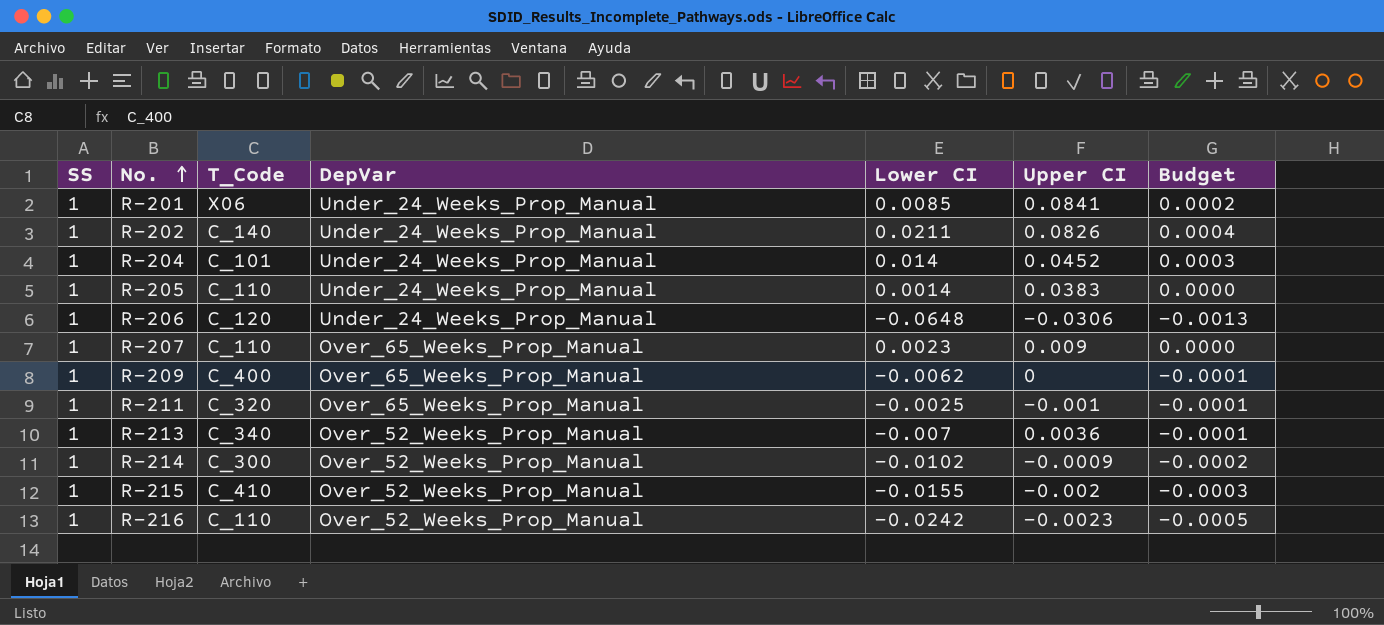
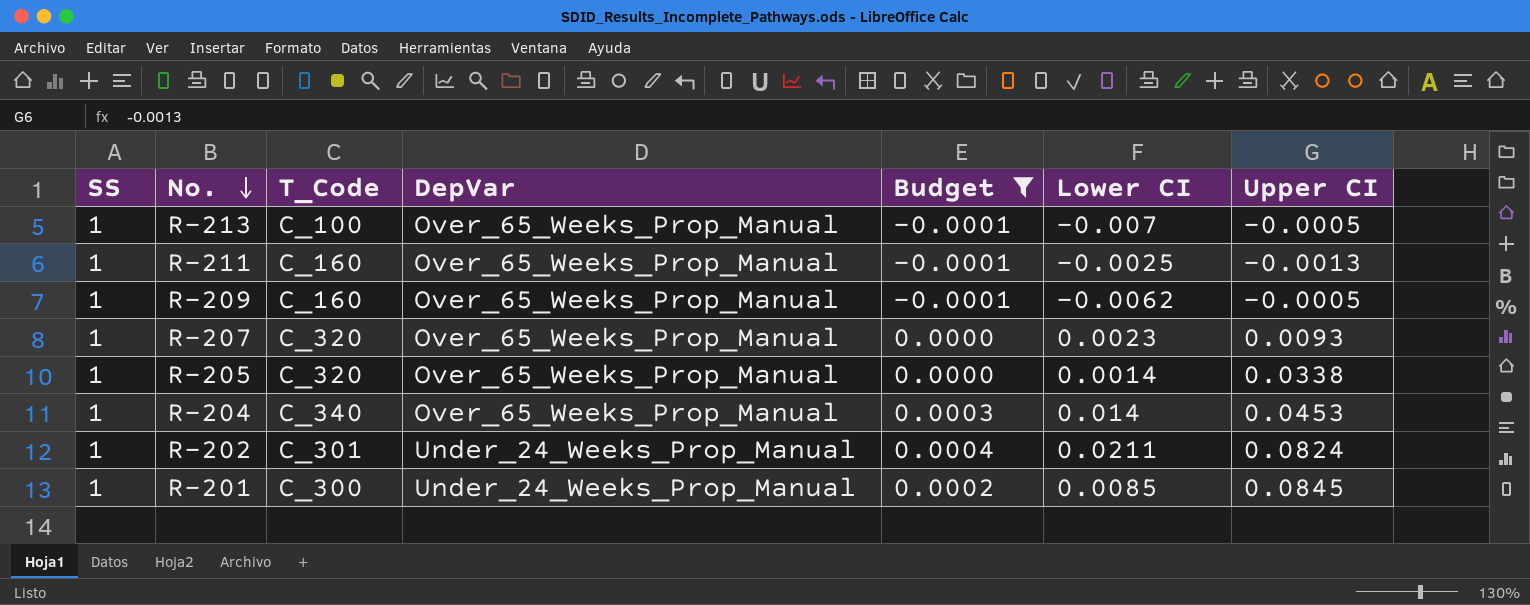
filter: none -> Budget >= -0.0001
row order: No. ascending -> No. descending
column Budget | position: 7 -> 5
R-213 | T_Code: C_340 -> C_100
R-213 | DepVar: Over_52_Weeks_Prop_Manual -> Over_65_Weeks_Prop_Manual
R-213 | Upper CI: 0.0036 -> -0.0005
R-211 | T_Code: C_320 -> C_160
R-211 | Upper CI: -0.001 -> -0.0013
R-209 | T_Code: C_400 -> C_160
R-209 | Upper CI: 0 -> -0.0005
R-207 | T_Code: C_110 -> C_320
R-207 | Upper CI: 0.009 -> 0.0093
R-205 | T_Code: C_110 -> C_320
R-205 | DepVar: Under_24_Weeks_Prop_Manual -> Over_65_Weeks_Prop_Manual
R-205 | Upper CI: 0.0383 -> 0.0338
R-204 | T_Code: C_101 -> C_340
R-204 | DepVar: Under_24_Weeks_Prop_Manual -> Over_65_Weeks_Prop_Manual
R-204 | Upper CI: 0.0452 -> 0.0453
R-202 | T_Code: C_140 -> C_301
R-202 | Upper CI: 0.0826 -> 0.0824
R-201 | T_Code: X06 -> C_300
R-201 | Upper CI: 0.0841 -> 0.0845

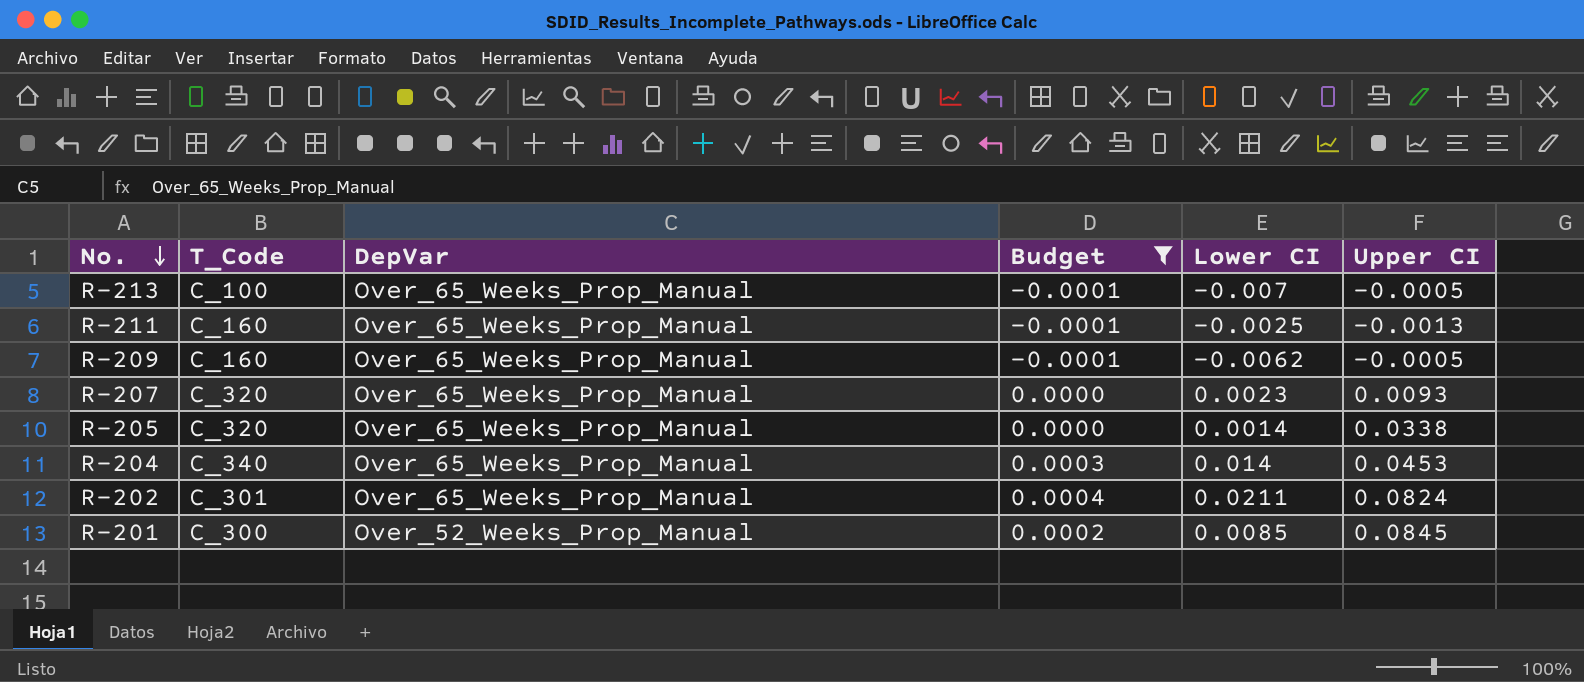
column SS | position: 1 -> none
R-202 | DepVar: Under_24_Weeks_Prop_Manual -> Over_65_Weeks_Prop_Manual
R-201 | DepVar: Under_24_Weeks_Prop_Manual -> Over_52_Weeks_Prop_Manual

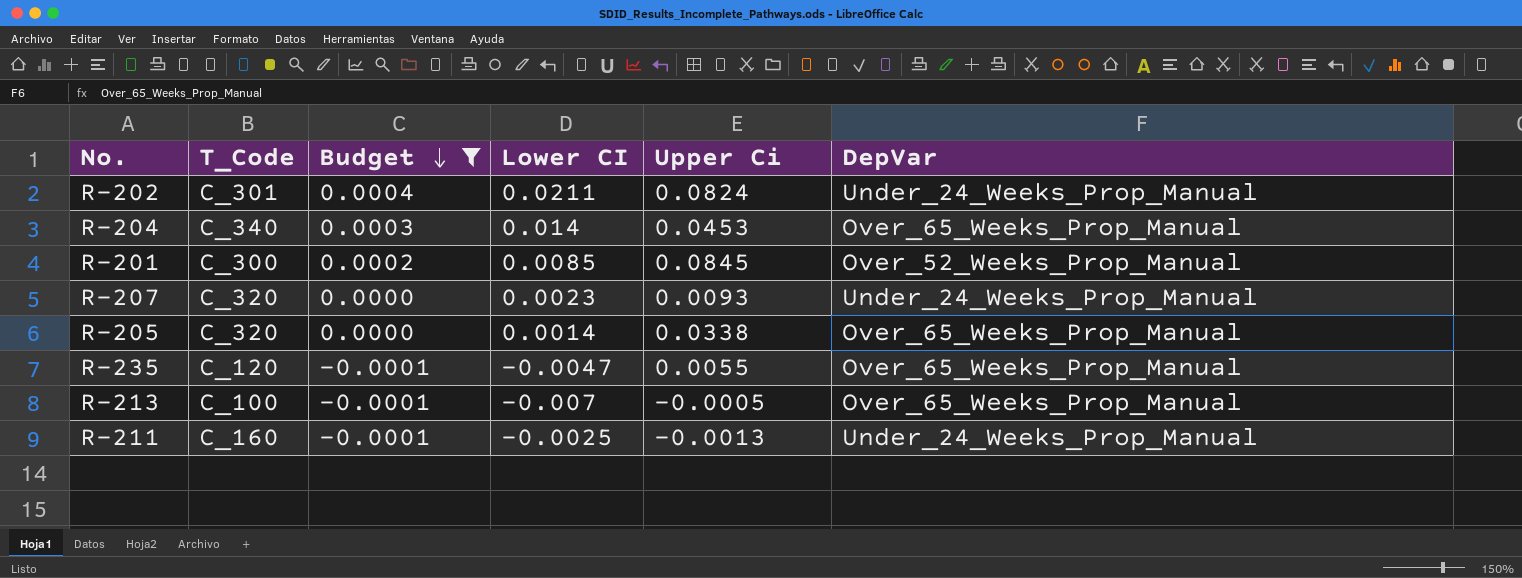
row order: No. descending -> Budget descending
column name: Upper CI -> Upper Ci
column DepVar | position: 3 -> 6
row R-209: C_160 | Over_65_Weeks_Prop_Manual | -0.0001 | -0.0062 | -0.0005 -> none
R-202 | DepVar: Over_65_Weeks_Prop_Manual -> Under_24_Weeks_Prop_Manual
R-207 | DepVar: Over_65_Weeks_Prop_Manual -> Under_24_Weeks_Prop_Manual
row R-235: none -> C_120 | -0.0001 | -0.0047 | 0.0055 | Over_65_Weeks_Prop_Manual
R-211 | DepVar: Over_65_Weeks_Prop_Manual -> Under_24_Weeks_Prop_Manual

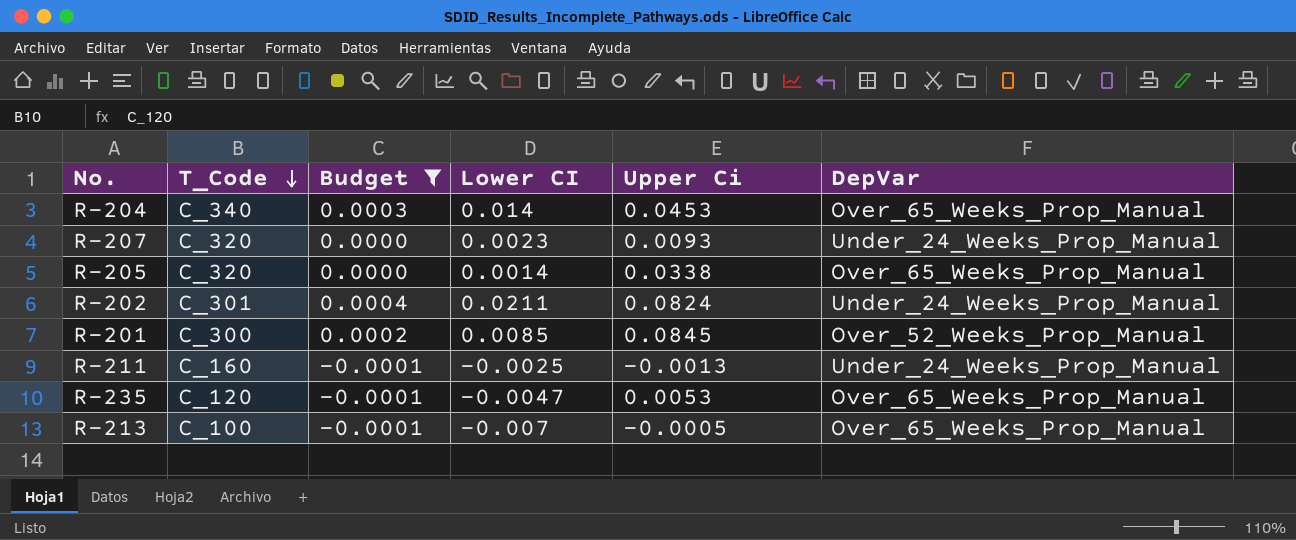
row order: Budget descending -> T_Code descending
R-235 | Upper Ci: 0.0055 -> 0.0053

